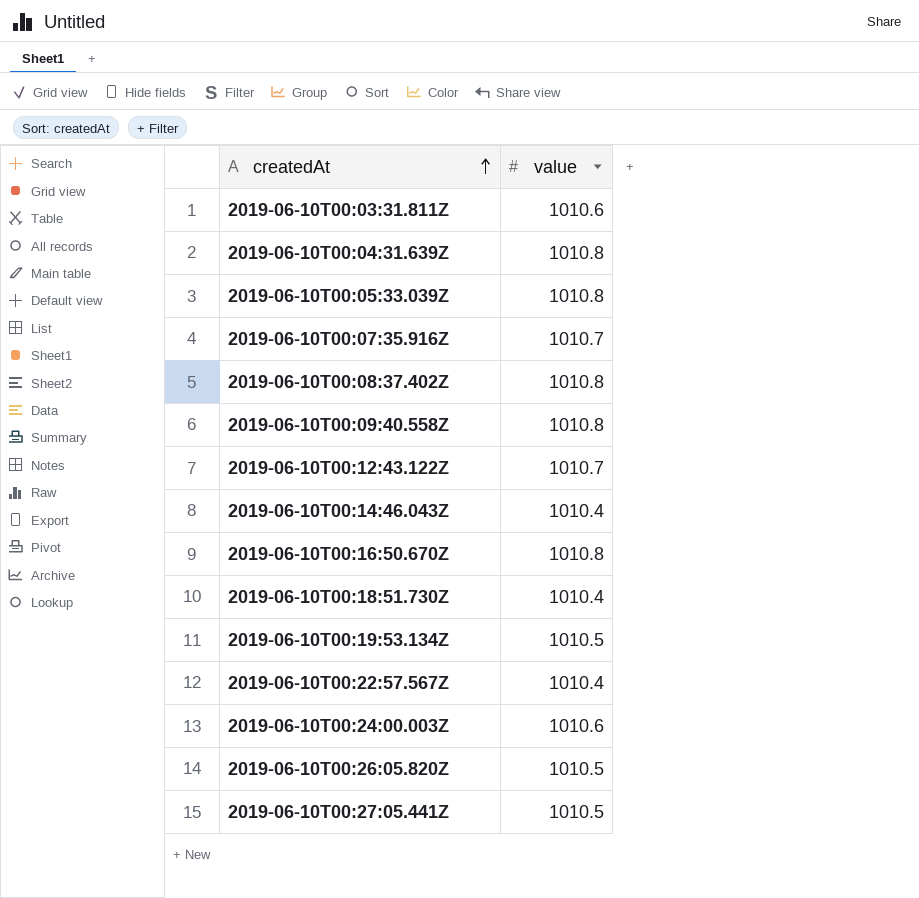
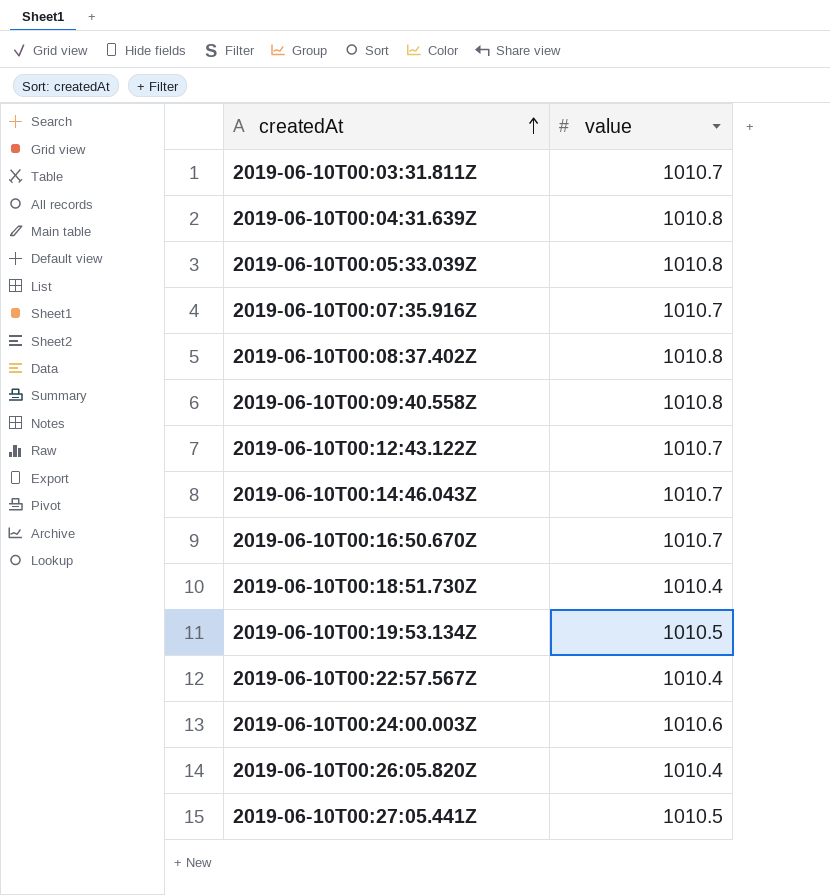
2019-06-10T00:03:31.811Z | value: 1010.6 -> 1010.7
2019-06-10T00:14:46.043Z | value: 1010.4 -> 1010.7
2019-06-10T00:16:50.670Z | value: 1010.8 -> 1010.7
2019-06-10T00:26:05.820Z | value: 1010.5 -> 1010.4

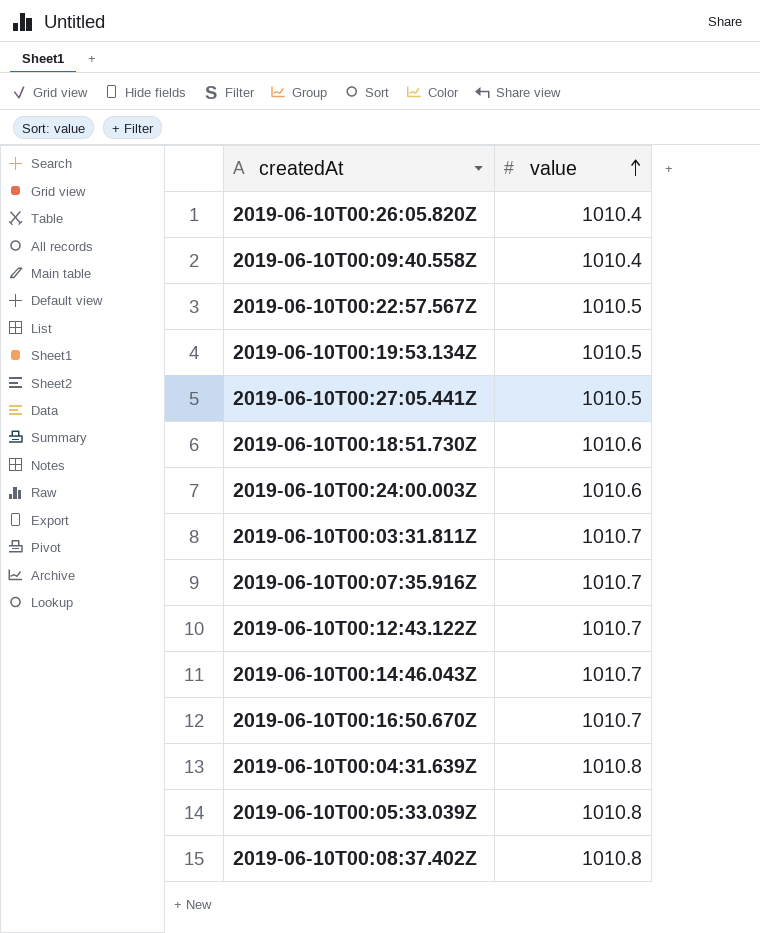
row order: createdAt ascending -> value ascending
2019-06-10T00:09:40.558Z | value: 1010.8 -> 1010.4
2019-06-10T00:22:57.567Z | value: 1010.4 -> 1010.5
2019-06-10T00:18:51.730Z | value: 1010.4 -> 1010.6

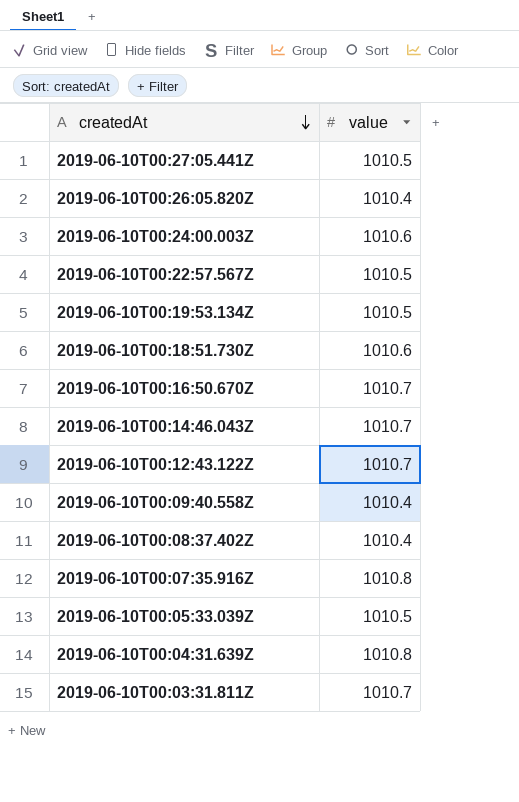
row order: value ascending -> createdAt descending
2019-06-10T00:08:37.402Z | value: 1010.8 -> 1010.4
2019-06-10T00:07:35.916Z | value: 1010.7 -> 1010.8
2019-06-10T00:05:33.039Z | value: 1010.8 -> 1010.5

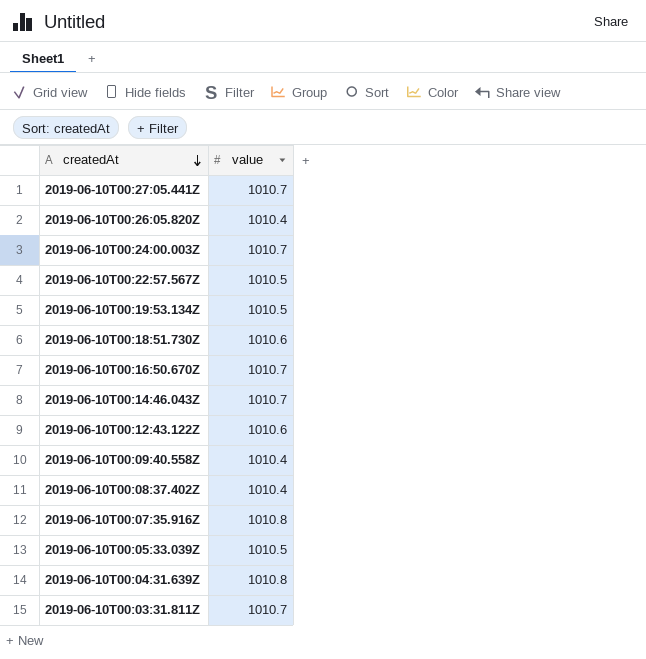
2019-06-10T00:27:05.441Z | value: 1010.5 -> 1010.7
2019-06-10T00:24:00.003Z | value: 1010.6 -> 1010.7
2019-06-10T00:12:43.122Z | value: 1010.7 -> 1010.6

